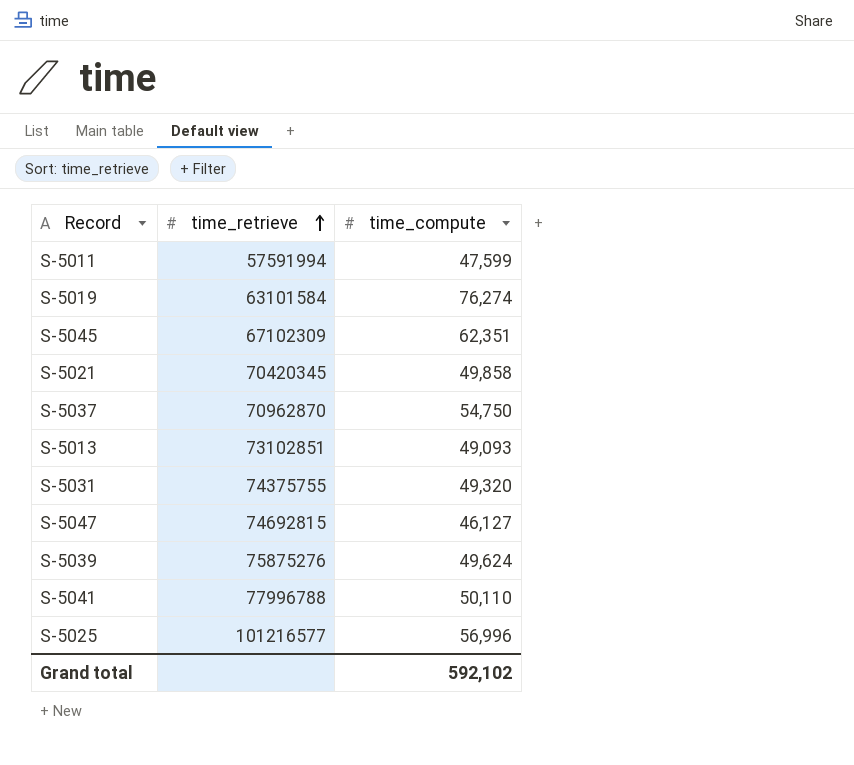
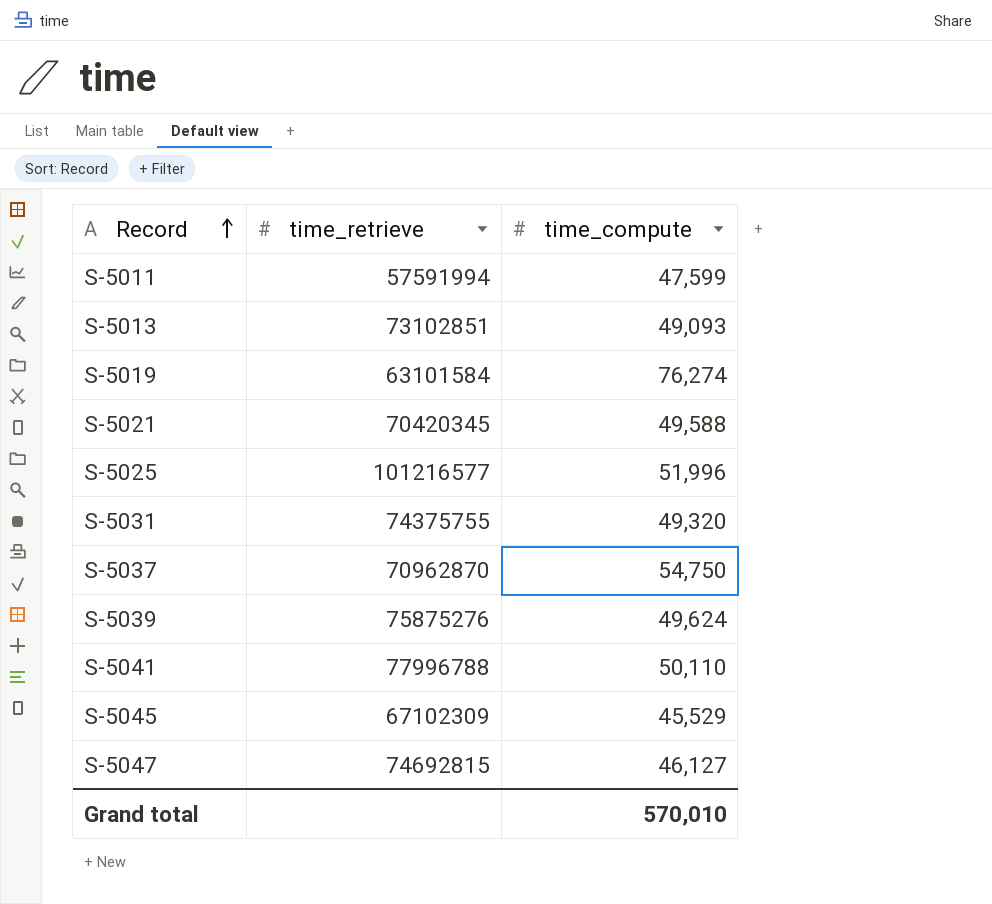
row order: time_retrieve ascending -> Record ascending
S-5021 | time_compute: 49,858 -> 49,588
S-5025 | time_compute: 56,996 -> 51,996
S-5045 | time_compute: 62,351 -> 45,529
Grand total | time_compute: 592,102 -> 570,010

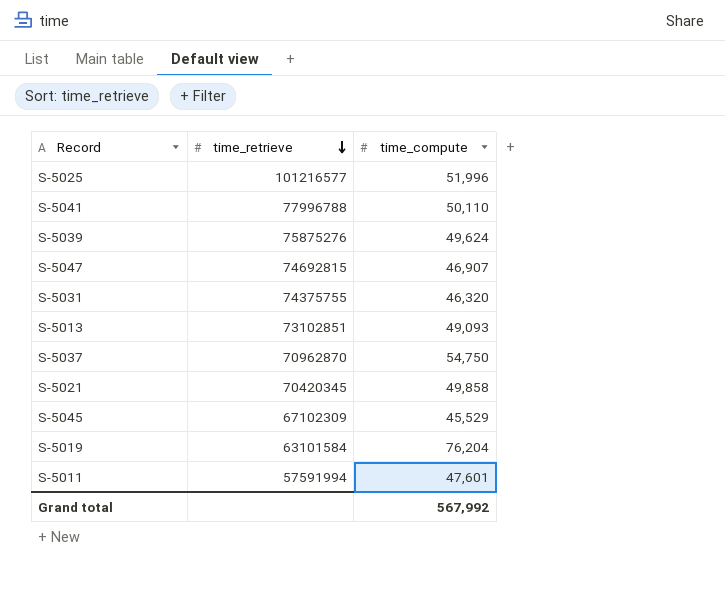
row order: Record ascending -> time_retrieve descending
S-5047 | time_compute: 46,127 -> 46,907
S-5031 | time_compute: 49,320 -> 46,320
S-5021 | time_compute: 49,588 -> 49,858
S-5019 | time_compute: 76,274 -> 76,204
S-5011 | time_compute: 47,599 -> 47,601
Grand total | time_compute: 570,010 -> 567,992

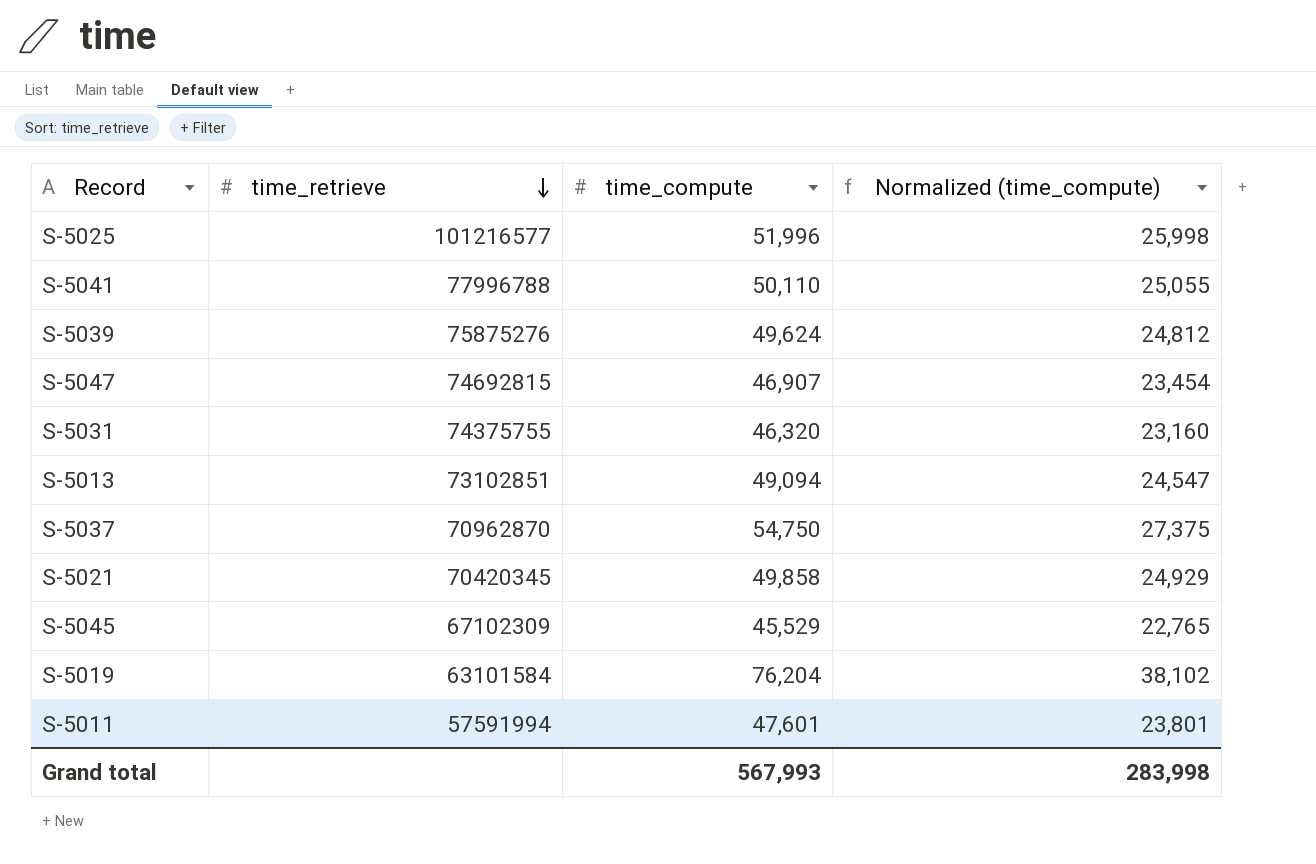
column Normalized (time_compute) | formula: none -> [time_compute] * 0.5
S-5013 | time_compute: 49,093 -> 49,094
Grand total | time_compute: 567,992 -> 567,993

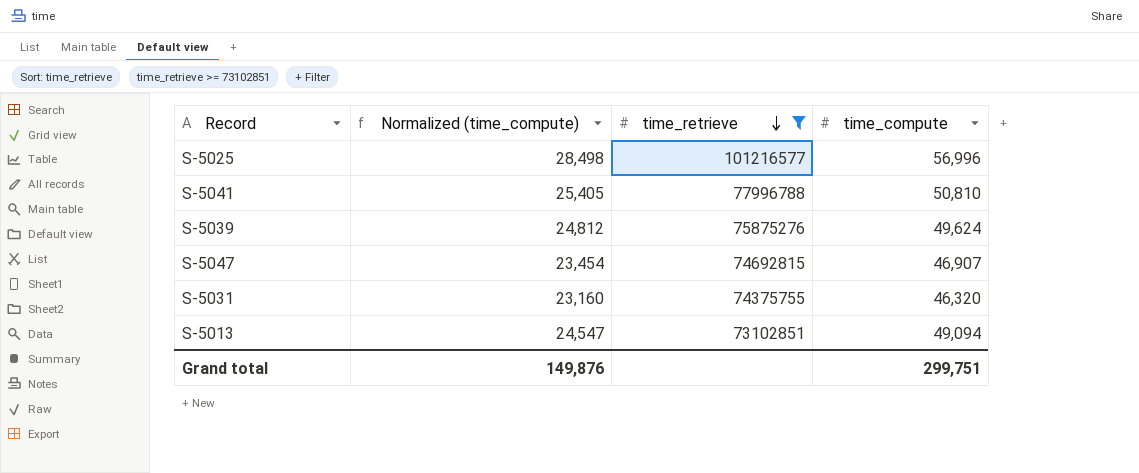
filter: none -> time_retrieve >= 73102851
column Normalized (time_compute) | position: 4 -> 2
S-5025 | Normalized (time_compute): 25,998 -> 28,498
S-5025 | time_compute: 51,996 -> 56,996
S-5041 | Normalized (time_compute): 25,055 -> 25,405
S-5041 | time_compute: 50,110 -> 50,810
Grand total | Normalized (time_compute): 283,998 -> 149,876
Grand total | time_compute: 567,993 -> 299,751

